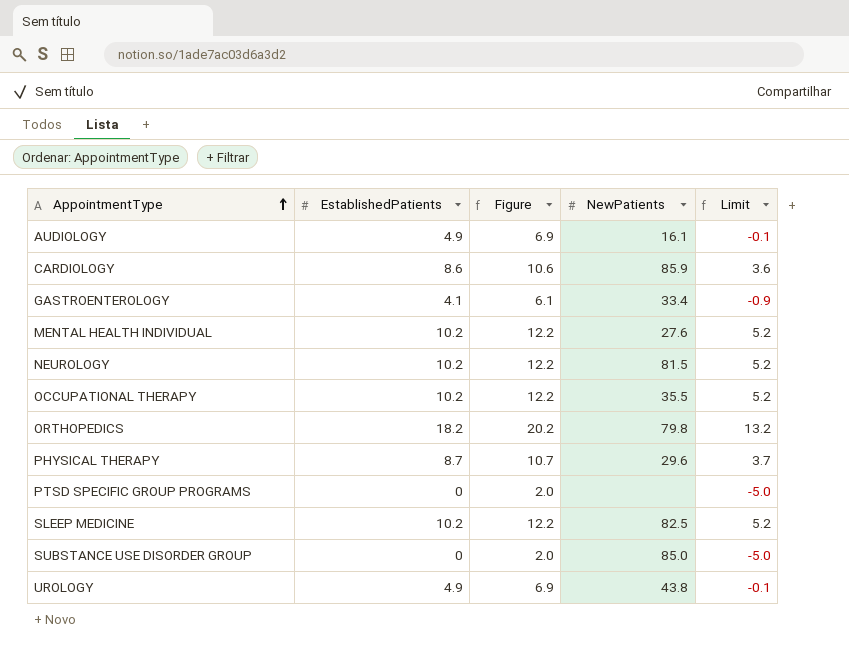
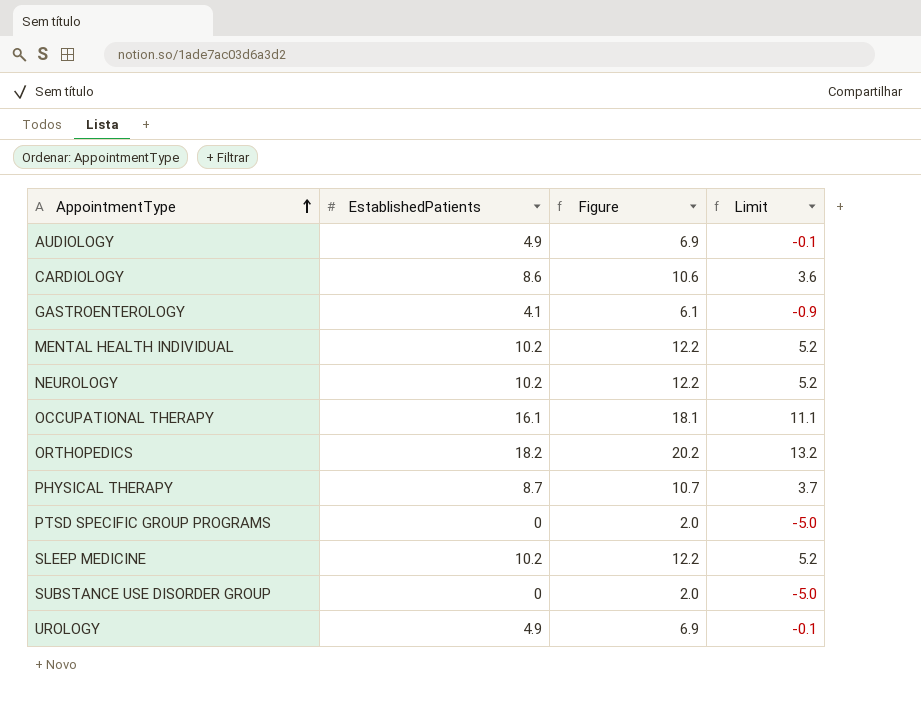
column NewPatients | position: 4 -> none
OCCUPATIONAL THERAPY | EstablishedPatients: 10.2 -> 16.1
OCCUPATIONAL THERAPY | Figure: 12.2 -> 18.1
OCCUPATIONAL THERAPY | Limit: 5.2 -> 11.1

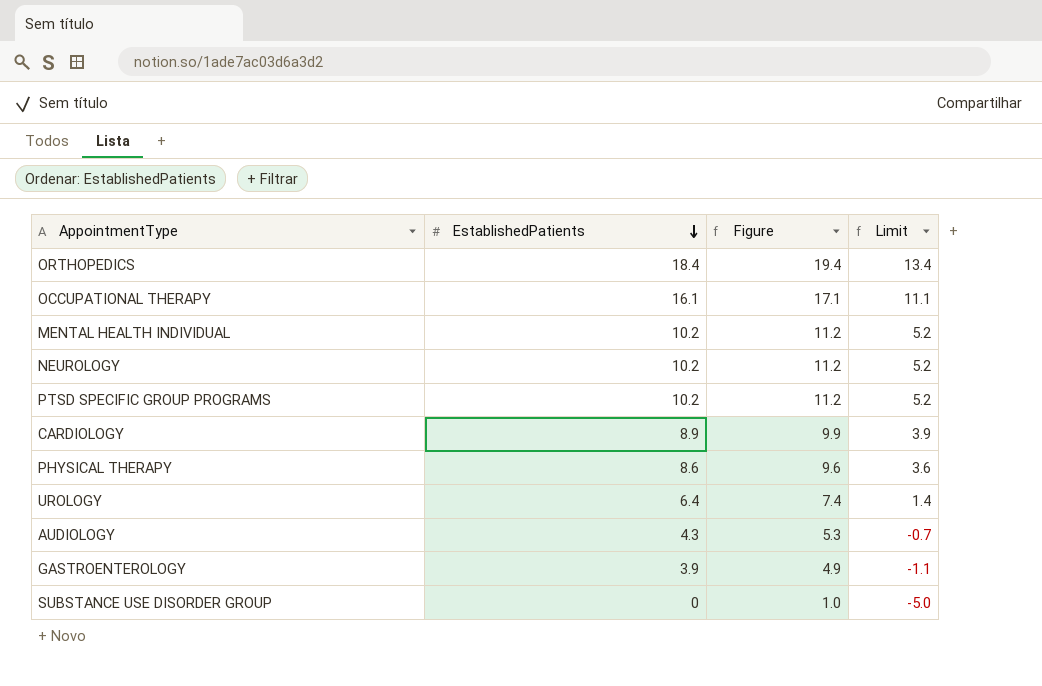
row order: AppointmentType ascending -> EstablishedPatients descending
column Figure | formula: [EstablishedPatients] + 2 -> [EstablishedPatients] + 1
row SLEEP MEDICINE: 10.2 | 12.2 | 5.2 -> none
ORTHOPEDICS | EstablishedPatients: 18.2 -> 18.4
ORTHOPEDICS | Limit: 13.2 -> 13.4
PTSD SPECIFIC GROUP PROGRAMS | EstablishedPatients: 0 -> 10.2
PTSD SPECIFIC GROUP PROGRAMS | Limit: -5.0 -> 5.2
CARDIOLOGY | EstablishedPatients: 8.6 -> 8.9
CARDIOLOGY | Limit: 3.6 -> 3.9
PHYSICAL THERAPY | EstablishedPatients: 8.7 -> 8.6
PHYSICAL THERAPY | Limit: 3.7 -> 3.6
UROLOGY | EstablishedPatients: 4.9 -> 6.4
UROLOGY | Limit: -0.1 -> 1.4
AUDIOLOGY | EstablishedPatients: 4.9 -> 4.3
AUDIOLOGY | Limit: -0.1 -> -0.7
GASTROENTEROLOGY | EstablishedPatients: 4.1 -> 3.9
GASTROENTEROLOGY | Limit: -0.9 -> -1.1

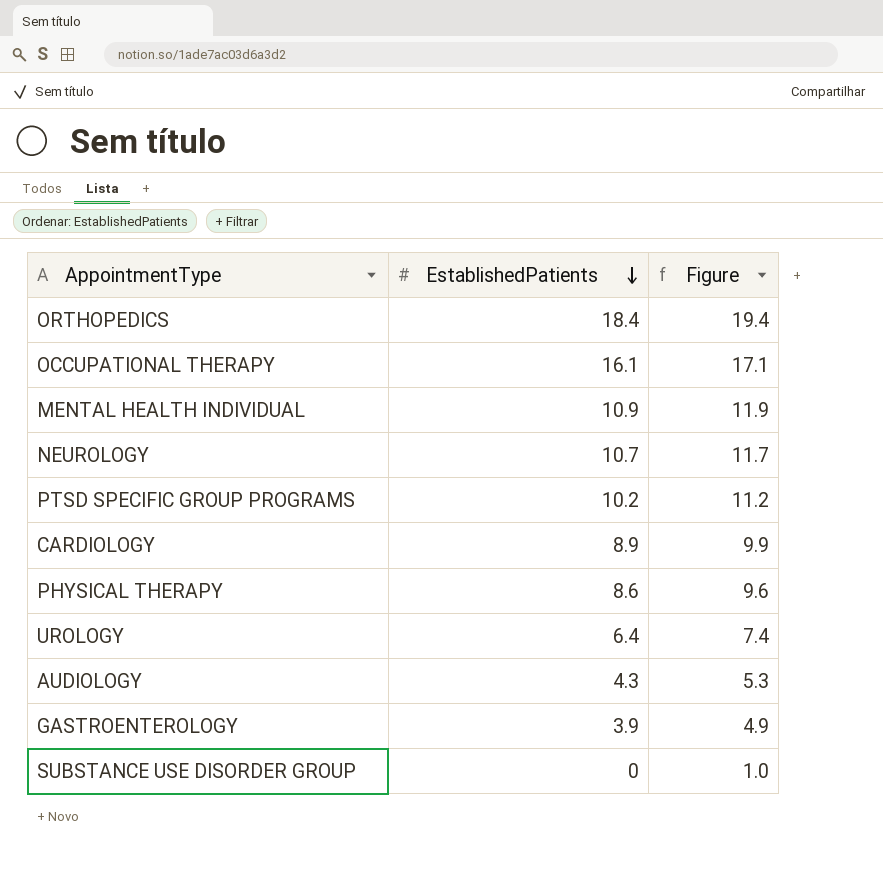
column Limit | formula: [EstablishedPatients] - 5 -> none
MENTAL HEALTH INDIVIDUAL | EstablishedPatients: 10.2 -> 10.9
MENTAL HEALTH INDIVIDUAL | Figure: 11.2 -> 11.9
NEUROLOGY | EstablishedPatients: 10.2 -> 10.7
NEUROLOGY | Figure: 11.2 -> 11.7

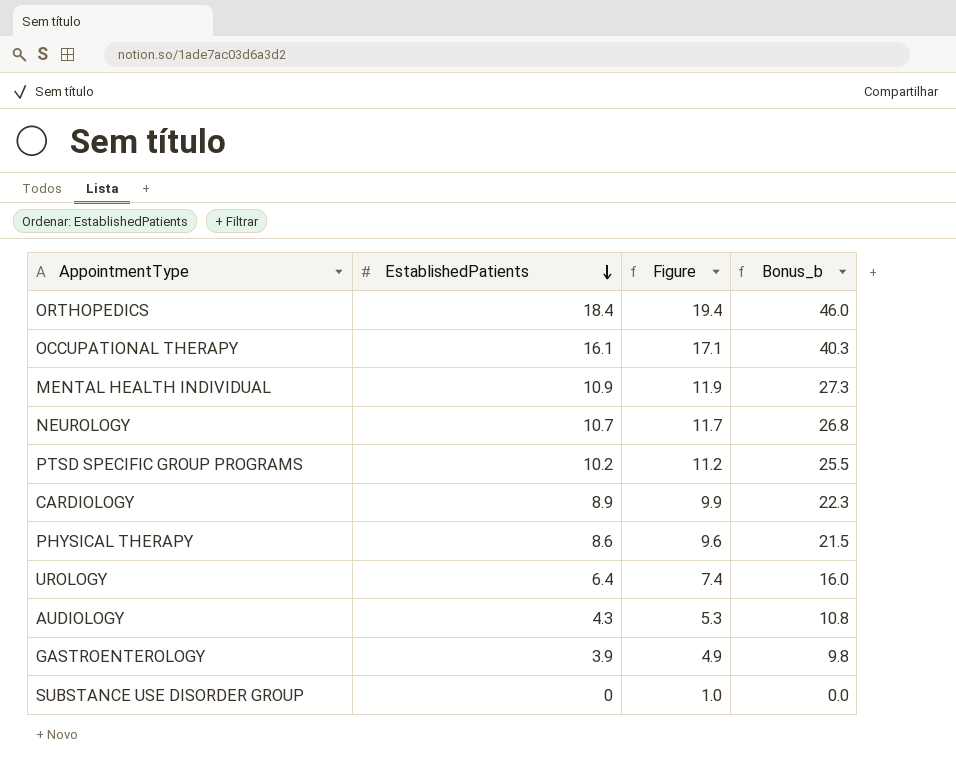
column Bonus_b | formula: none -> [EstablishedPatients] * 2.5

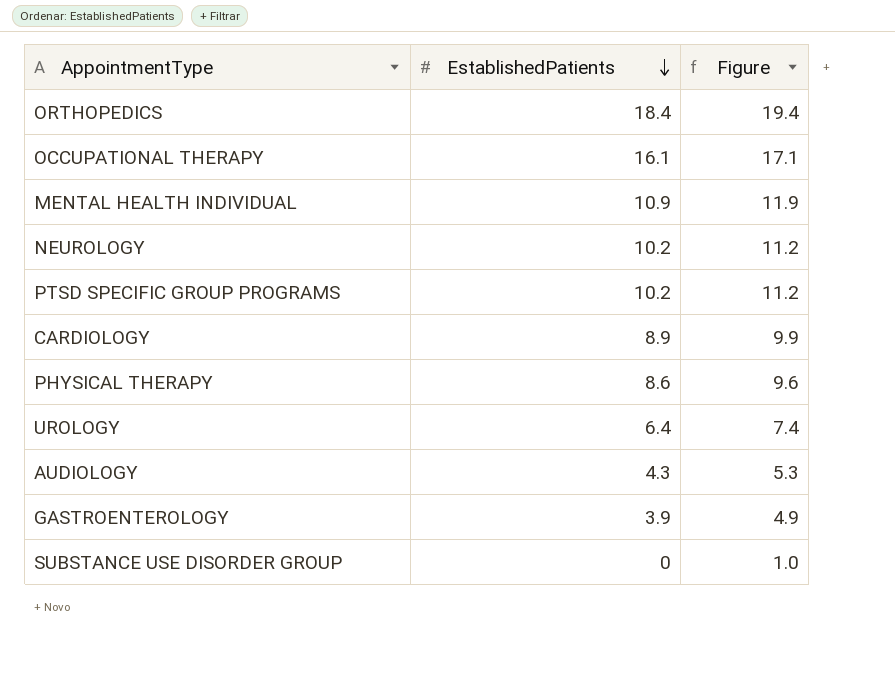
column Bonus_b | formula: [EstablishedPatients] * 2.5 -> none
NEUROLOGY | EstablishedPatients: 10.7 -> 10.2
NEUROLOGY | Figure: 11.7 -> 11.2

